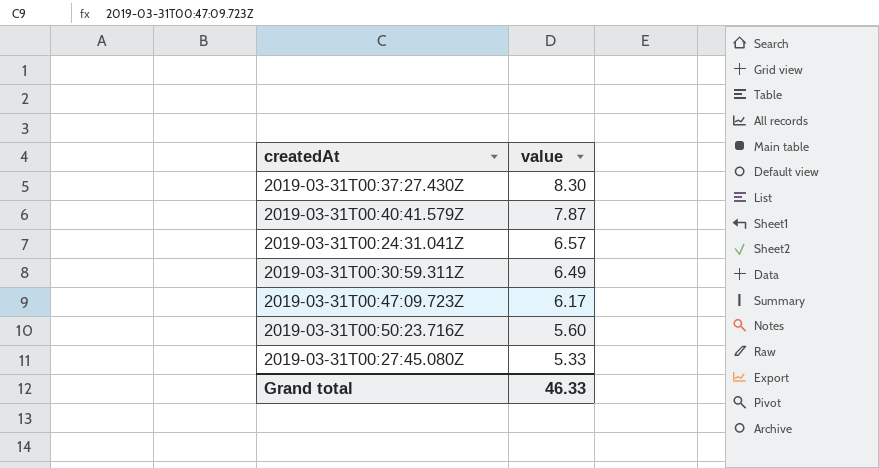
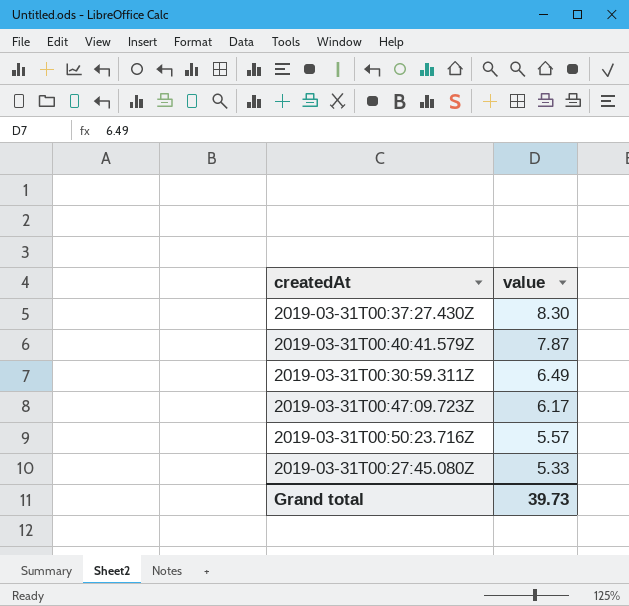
row 2019-03-31T00:24:31.041Z: 6.57 -> none
2019-03-31T00:50:23.716Z | value: 5.60 -> 5.57
Grand total | value: 46.33 -> 39.73

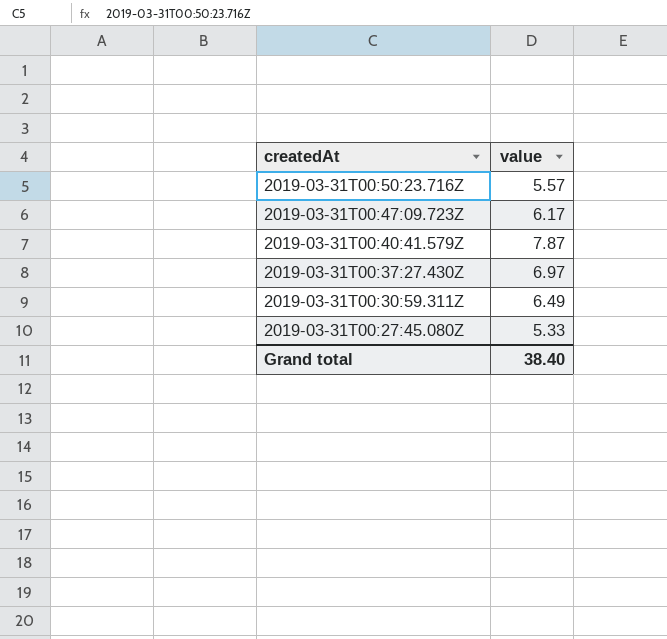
row order: value descending -> createdAt descending
2019-03-31T00:37:27.430Z | value: 8.30 -> 6.97
Grand total | value: 39.73 -> 38.40

